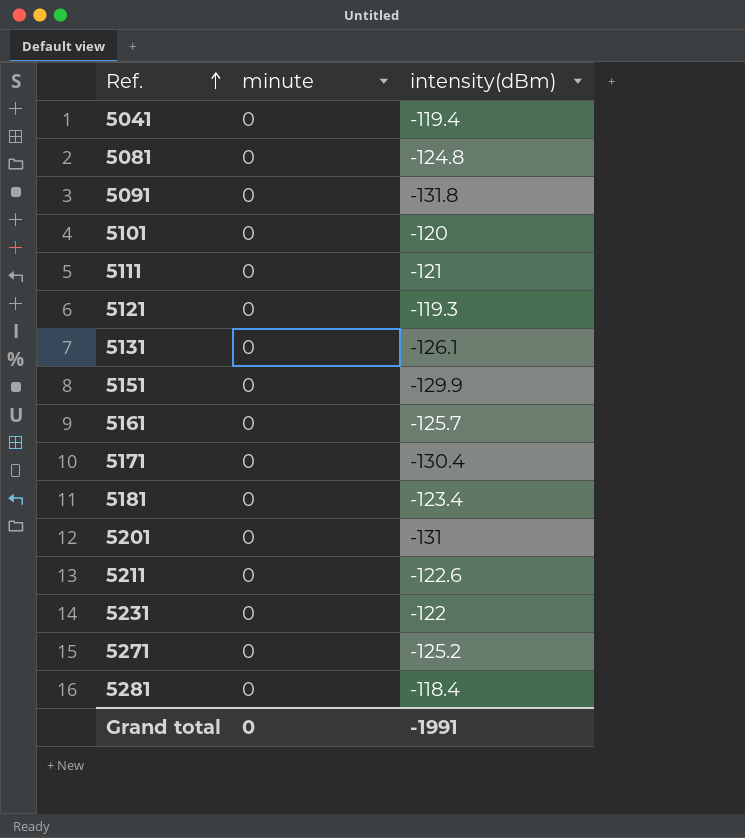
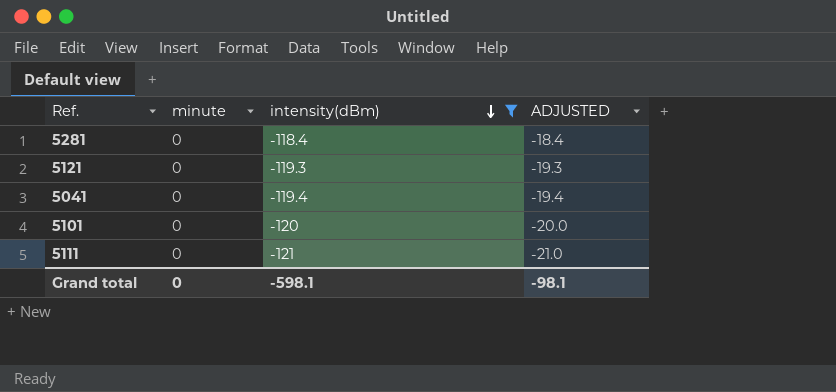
filter: none -> intensity(dBm) >= -121
row order: Ref. ascending -> intensity(dBm) descending
column ADJUSTED | formula: none -> [intensity(dBm)] + 100
Grand total | intensity(dBm): -1991 -> -598.1

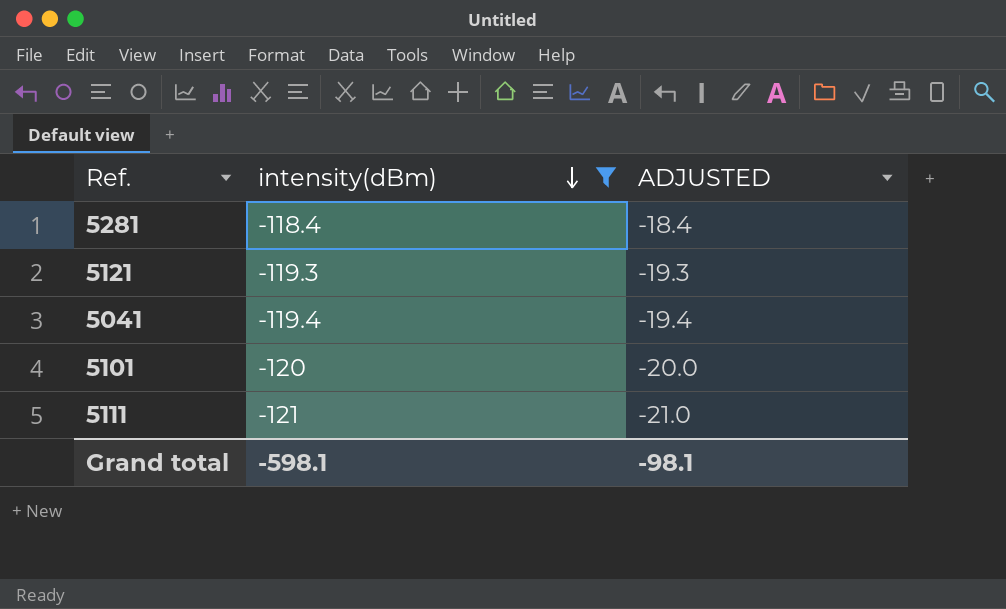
column minute | position: 2 -> none

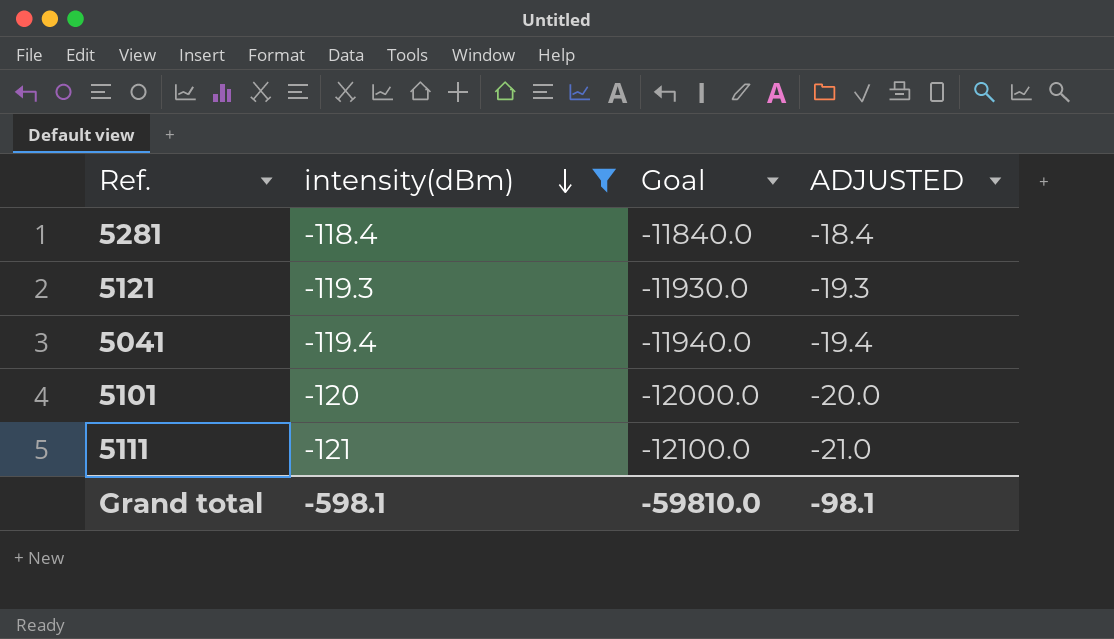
column Goal | formula: none -> [intensity(dBm)] * 100

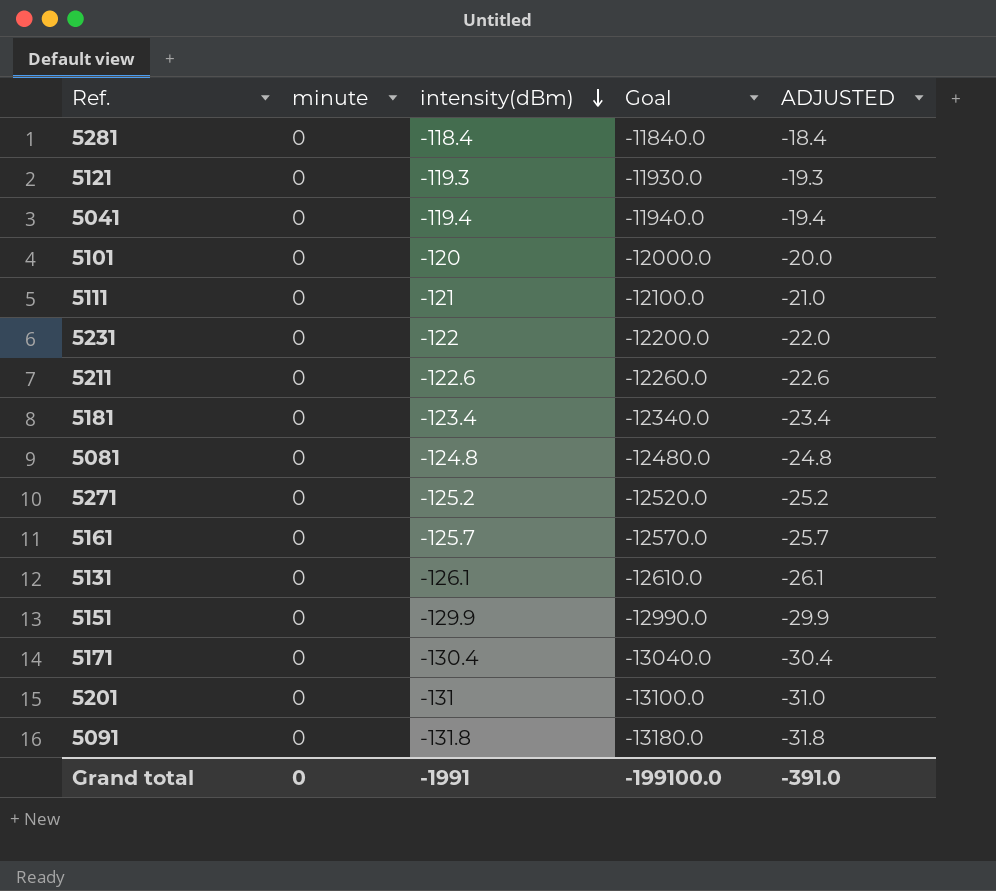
filter: intensity(dBm) >= -121 -> none
column minute | position: none -> 2
Grand total | intensity(dBm): -598.1 -> -1991
Grand total | Goal: -59810.0 -> -199100.0
Grand total | ADJUSTED: -98.1 -> -391.0

